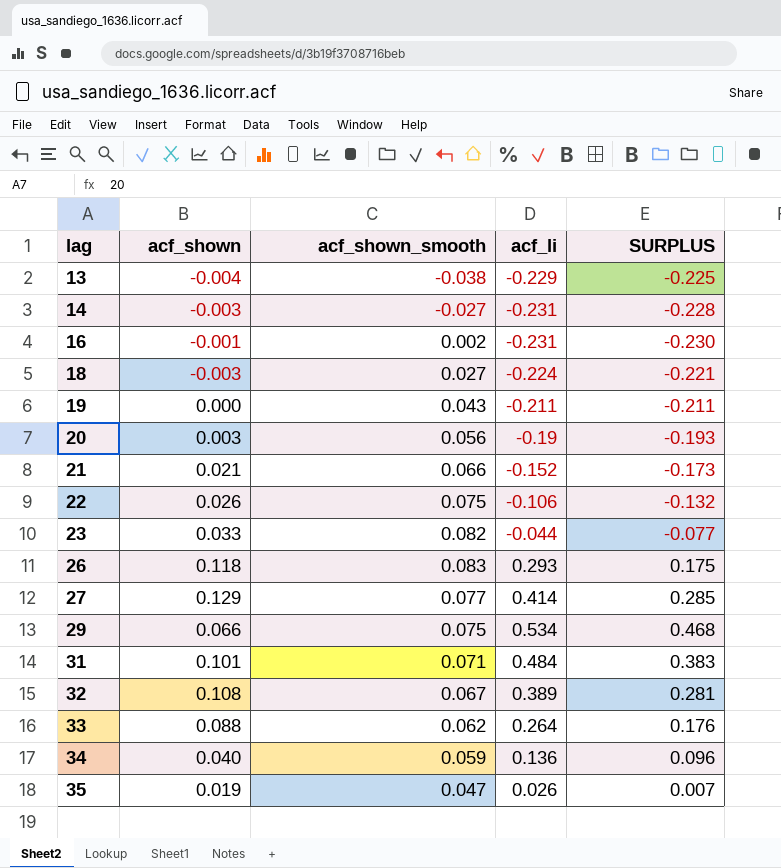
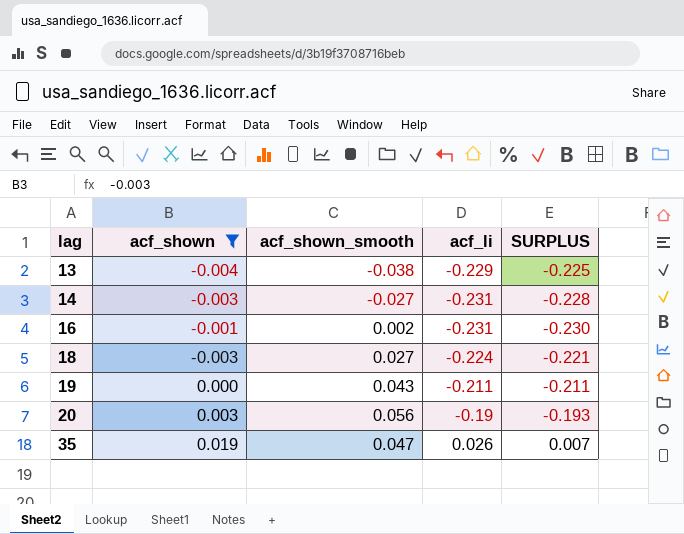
filter: none -> acf_shown <= 0.019

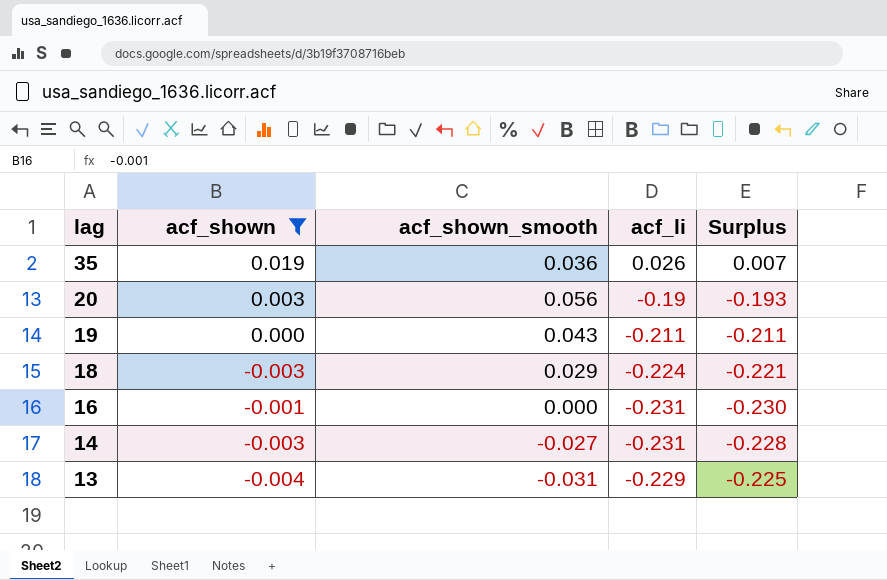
row order: lag ascending -> lag descending
column name: SURPLUS -> Surplus
35 | acf_shown_smooth: 0.047 -> 0.036
18 | acf_shown_smooth: 0.027 -> 0.029
16 | acf_shown_smooth: 0.002 -> 0.000
13 | acf_shown_smooth: -0.038 -> -0.031

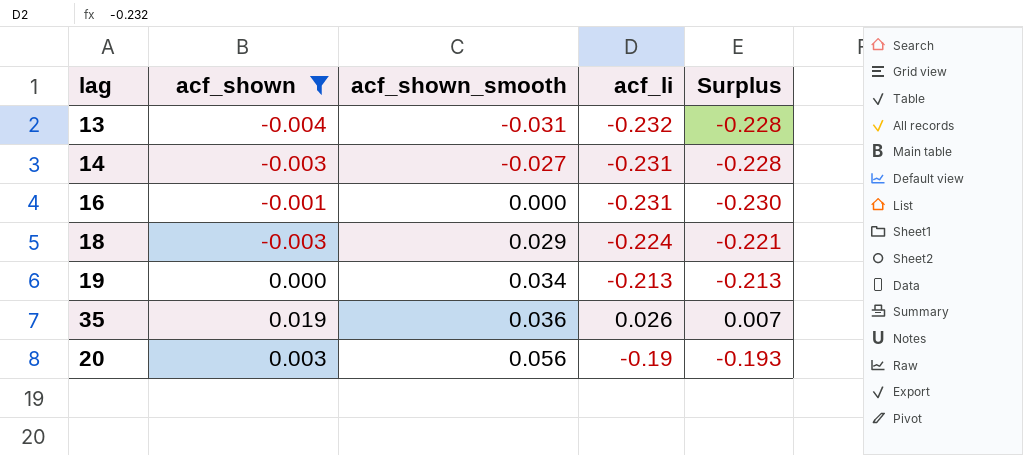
row order: lag descending -> acf_shown_smooth ascending
13 | acf_li: -0.229 -> -0.232
13 | Surplus: -0.225 -> -0.228
19 | acf_shown_smooth: 0.043 -> 0.034
19 | acf_li: -0.211 -> -0.213
19 | Surplus: -0.211 -> -0.213

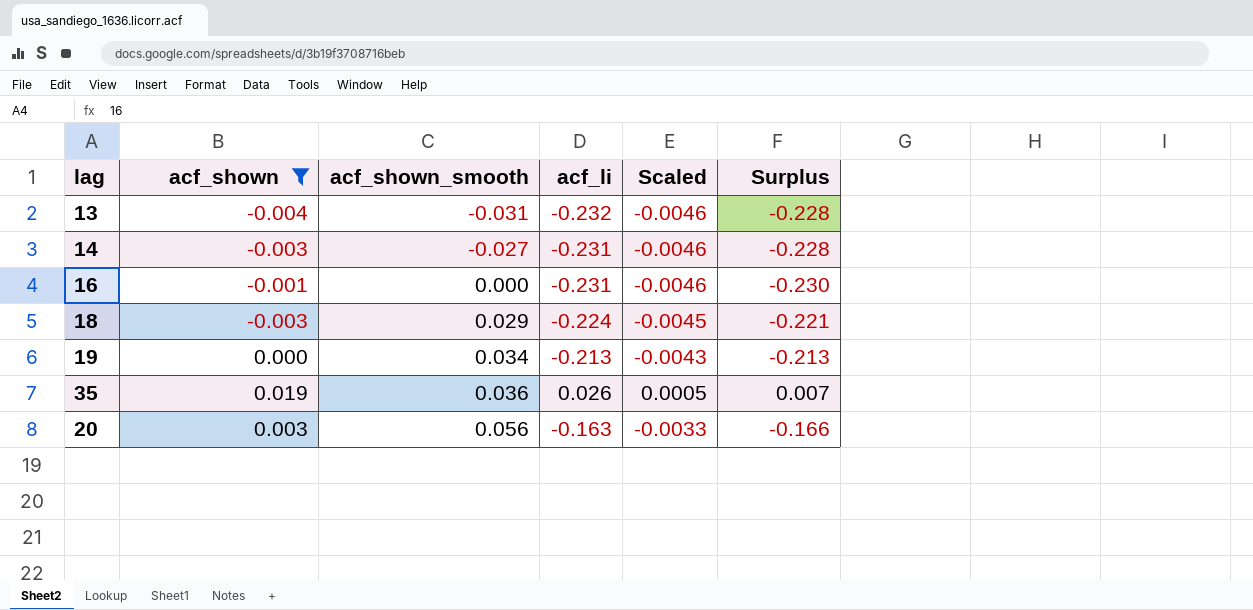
column Scaled | formula: none -> [acf_li] * 0.02
20 | acf_li: -0.19 -> -0.163
20 | Surplus: -0.193 -> -0.166

